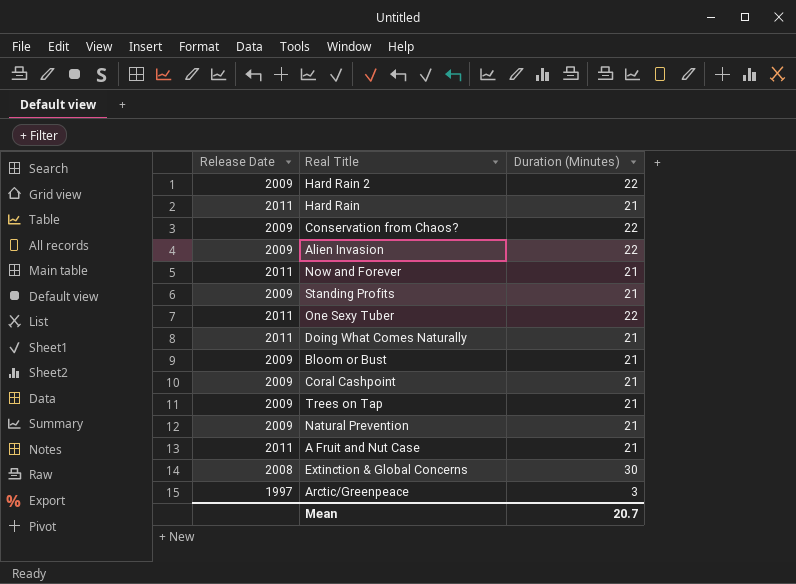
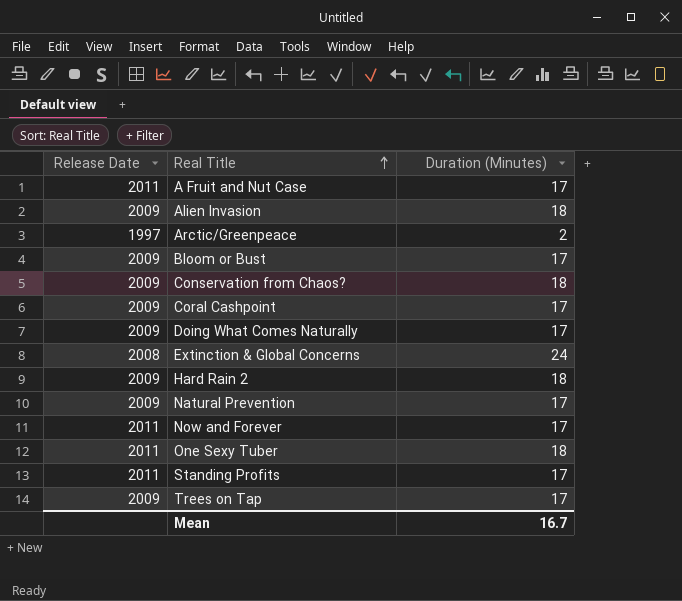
row order: none -> Real Title ascending
row Hard Rain: 2011 | 21 -> none
A Fruit and Nut Case | Duration (Minutes): 21 -> 17
Alien Invasion | Duration (Minutes): 22 -> 18
Arctic/Greenpeace | Duration (Minutes): 3 -> 2
Bloom or Bust | Duration (Minutes): 21 -> 17
Conservation from Chaos? | Duration (Minutes): 22 -> 18
Coral Cashpoint | Duration (Minutes): 21 -> 17
Doing What Comes Naturally | Release Date: 2011 -> 2009
Doing What Comes Naturally | Duration (Minutes): 21 -> 17
Extinction & Global Concerns | Duration (Minutes): 30 -> 24
Hard Rain 2 | Duration (Minutes): 22 -> 18
Natural Prevention | Duration (Minutes): 21 -> 17
Now and Forever | Duration (Minutes): 21 -> 17
One Sexy Tuber | Duration (Minutes): 22 -> 18
Standing Profits | Release Date: 2009 -> 2011
Standing Profits | Duration (Minutes): 21 -> 17
Trees on Tap | Duration (Minutes): 21 -> 17
Mean | Duration (Minutes): 20.7 -> 16.7

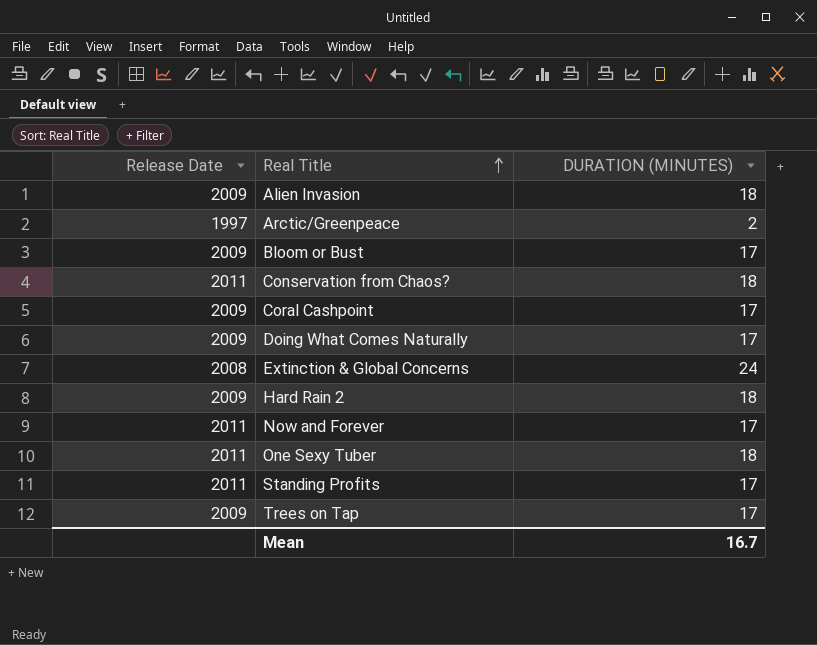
column name: Duration (Minutes) -> DURATION (MINUTES)
row A Fruit and Nut Case: 2011 | 17 -> none
row Natural Prevention: 2009 | 17 -> none
Conservation from Chaos? | Release Date: 2009 -> 2011

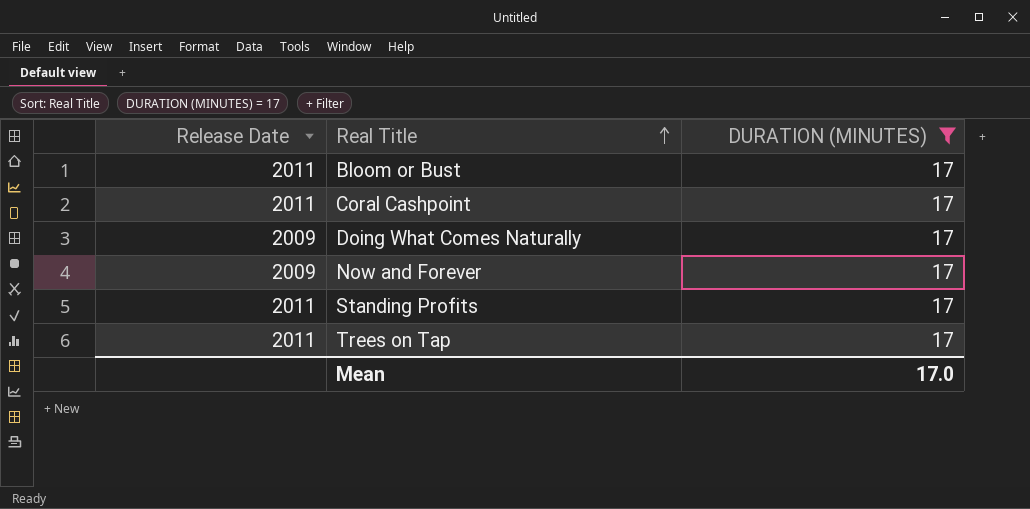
filter: none -> DURATION (MINUTES) = 17
Bloom or Bust | Release Date: 2009 -> 2011
Coral Cashpoint | Release Date: 2009 -> 2011
Now and Forever | Release Date: 2011 -> 2009
Trees on Tap | Release Date: 2009 -> 2011
Mean | DURATION (MINUTES): 16.7 -> 17.0

